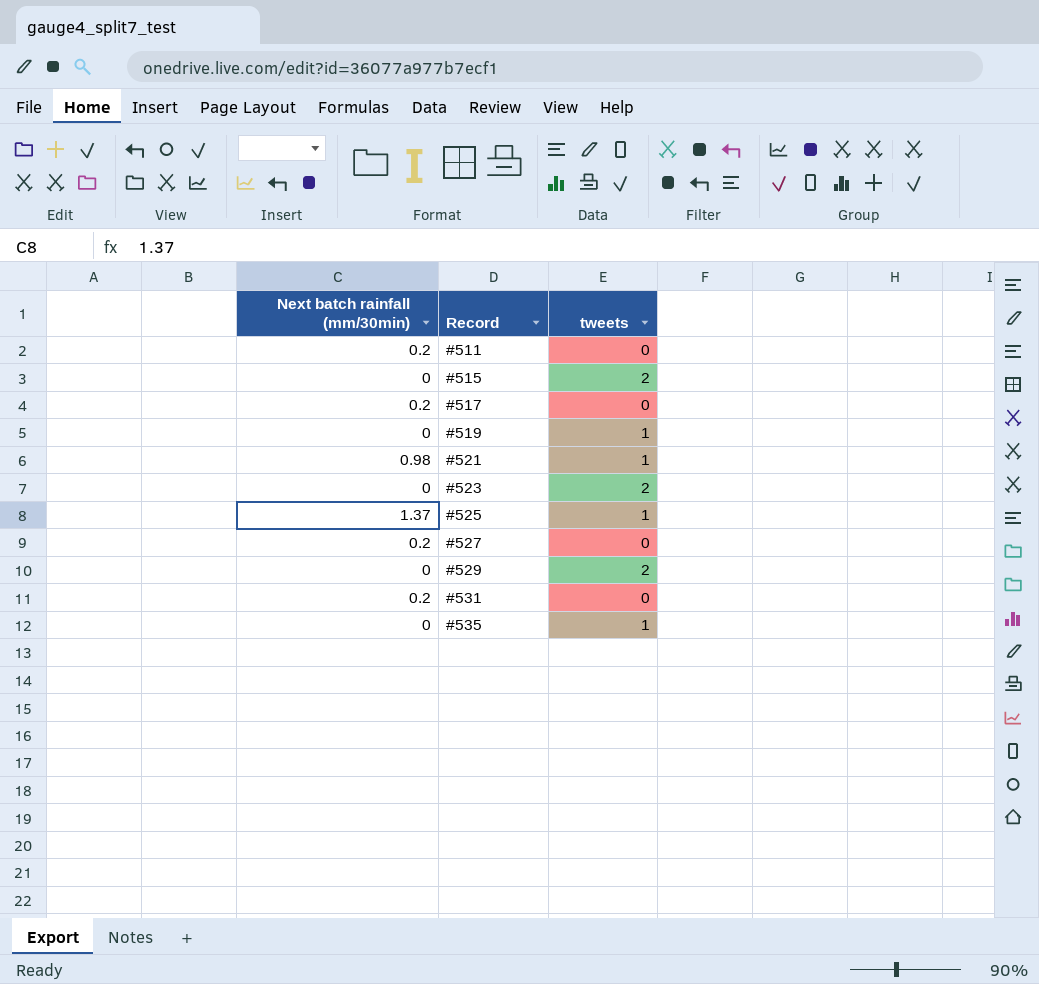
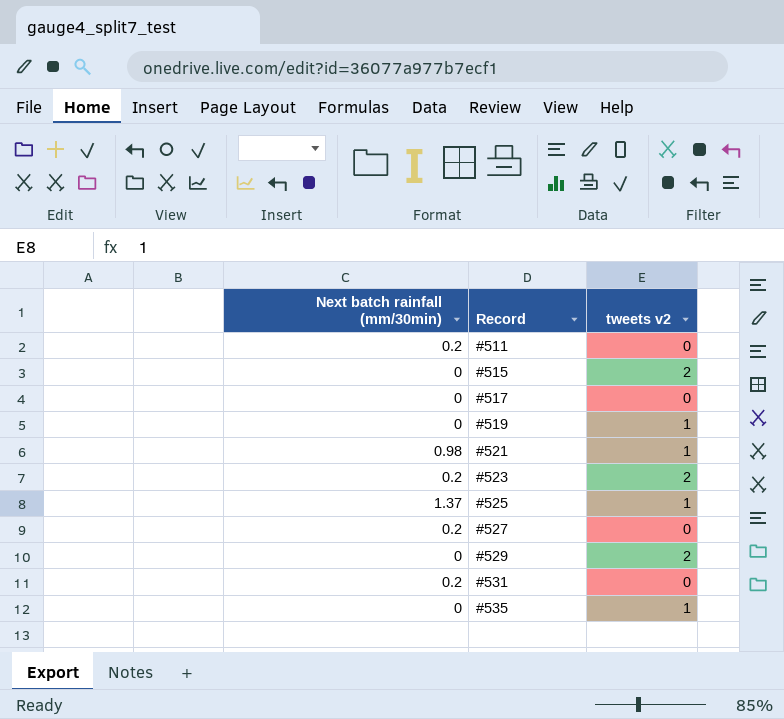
column name: tweets -> tweets v2
#517 | Next batch rainfall (mm/30min): 0.2 -> 0
#523 | Next batch rainfall (mm/30min): 0 -> 0.2

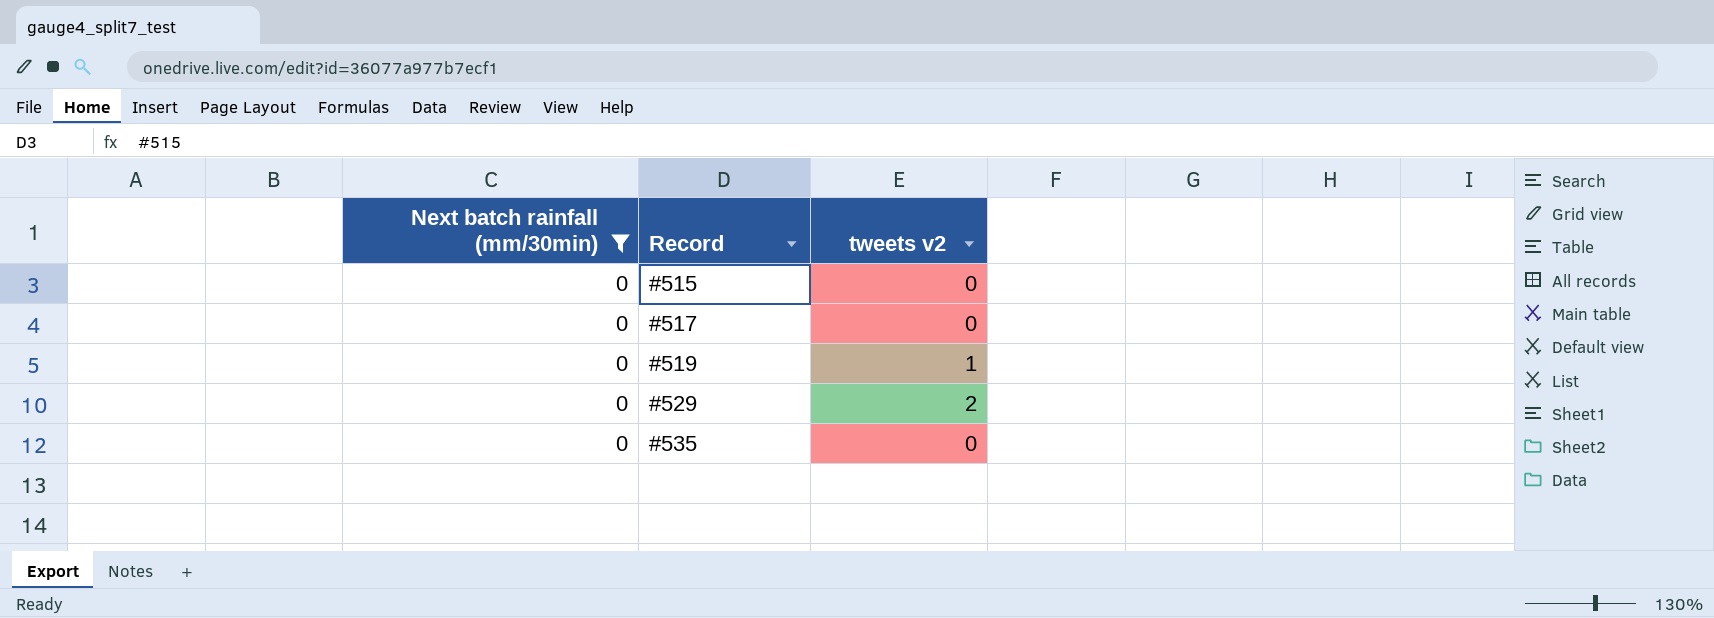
filter: none -> Next batch rainfall (mm/30min) = 0
#515 | tweets v2: 2 -> 0
#535 | tweets v2: 1 -> 0

